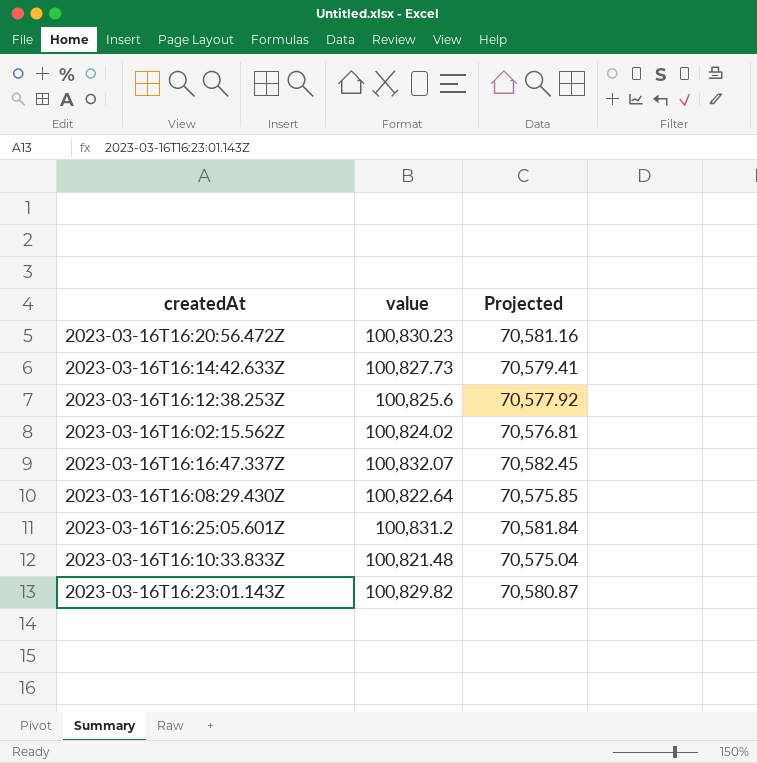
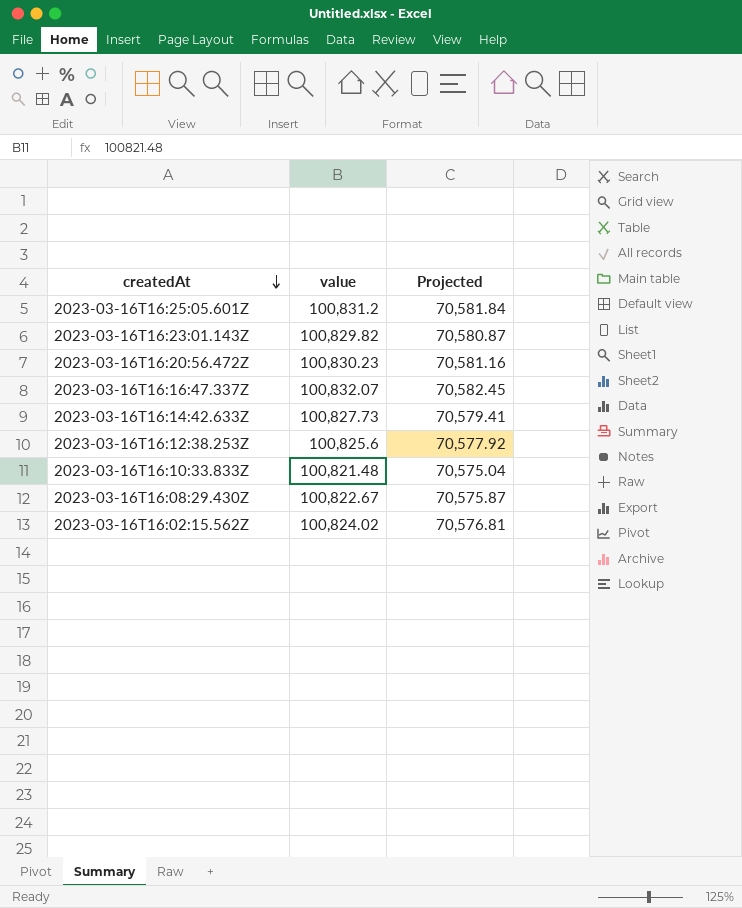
row order: none -> createdAt descending
2023-03-16T16:08:29.430Z | value: 100,822.64 -> 100,822.67
2023-03-16T16:08:29.430Z | Projected: 70,575.85 -> 70,575.87

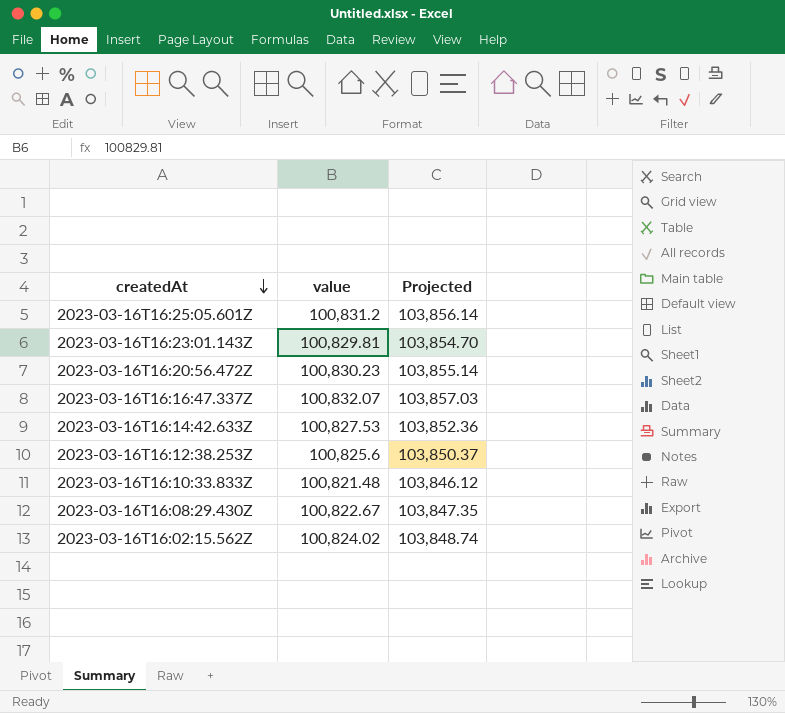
column Projected | formula: [value] * 0.7 -> [value] * 1.03
2023-03-16T16:23:01.143Z | value: 100,829.82 -> 100,829.81
2023-03-16T16:14:42.633Z | value: 100,827.73 -> 100,827.53

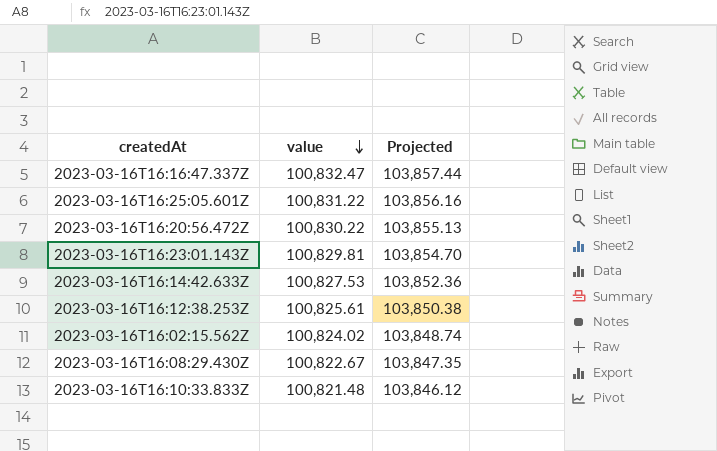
row order: createdAt descending -> value descending
2023-03-16T16:16:47.337Z | value: 100,832.07 -> 100,832.47
2023-03-16T16:16:47.337Z | Projected: 103,857.03 -> 103,857.44
2023-03-16T16:25:05.601Z | value: 100,831.2 -> 100,831.22
2023-03-16T16:25:05.601Z | Projected: 103,856.14 -> 103,856.16
2023-03-16T16:20:56.472Z | value: 100,830.23 -> 100,830.22
2023-03-16T16:20:56.472Z | Projected: 103,855.14 -> 103,855.13
2023-03-16T16:12:38.253Z | value: 100,825.6 -> 100,825.61
2023-03-16T16:12:38.253Z | Projected: 103,850.37 -> 103,850.38

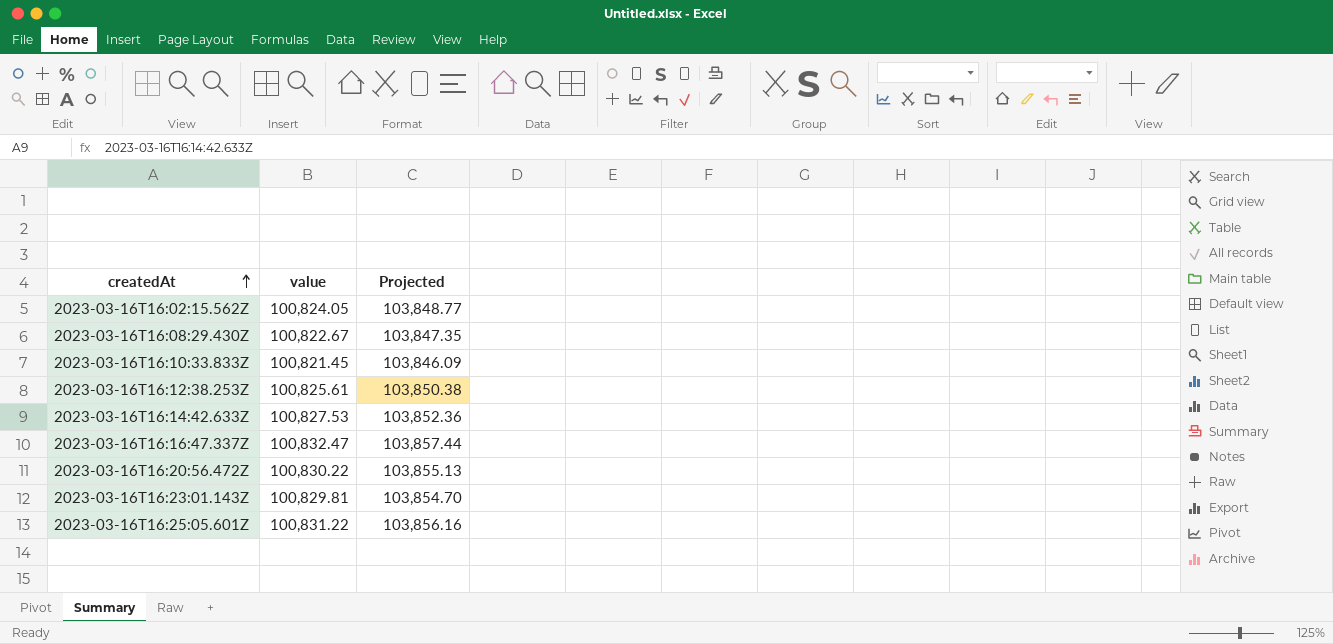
row order: value descending -> createdAt ascending
2023-03-16T16:02:15.562Z | value: 100,824.02 -> 100,824.05
2023-03-16T16:02:15.562Z | Projected: 103,848.74 -> 103,848.77
2023-03-16T16:10:33.833Z | value: 100,821.48 -> 100,821.45
2023-03-16T16:10:33.833Z | Projected: 103,846.12 -> 103,846.09

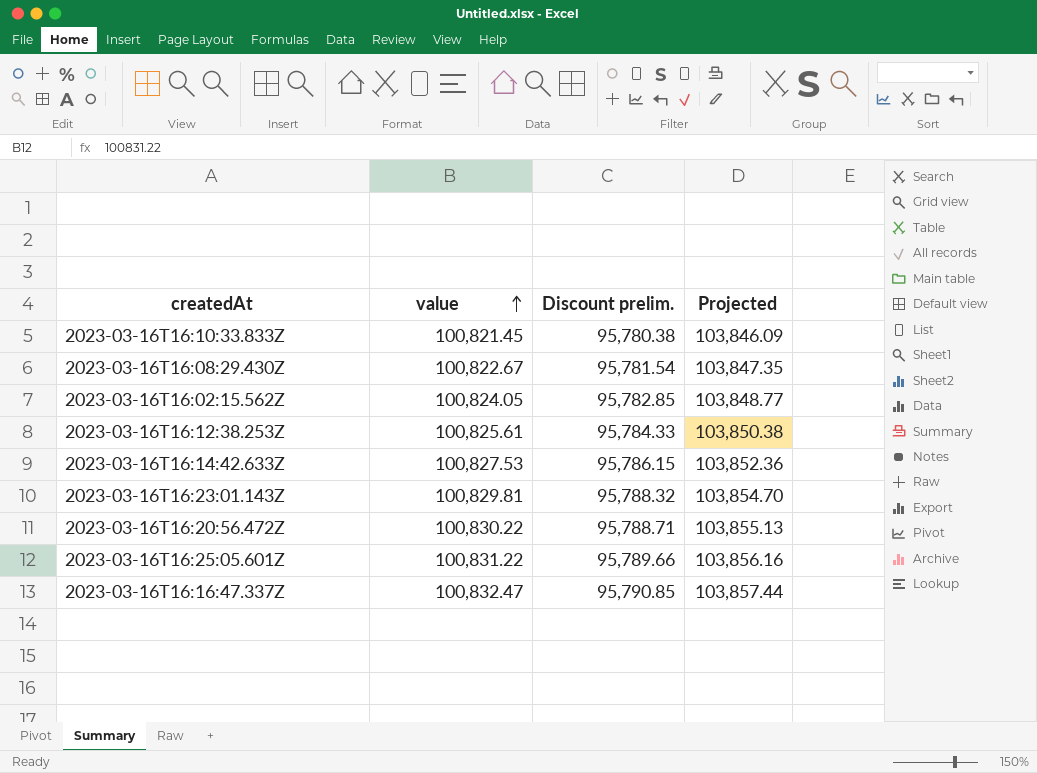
row order: createdAt ascending -> value ascending
column Discount prelim. | formula: none -> [value] * 0.95

